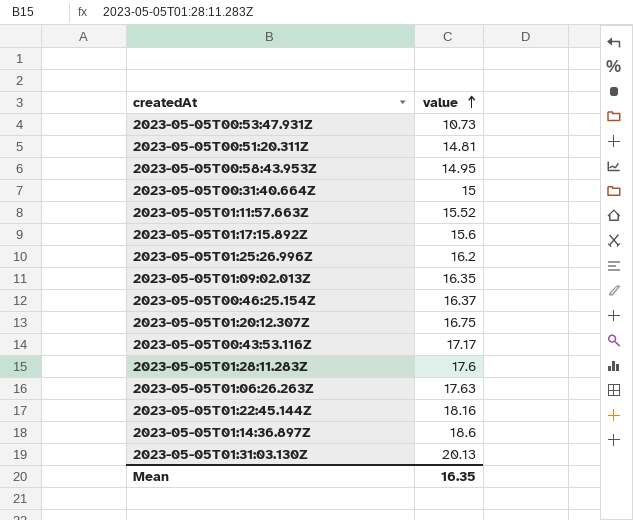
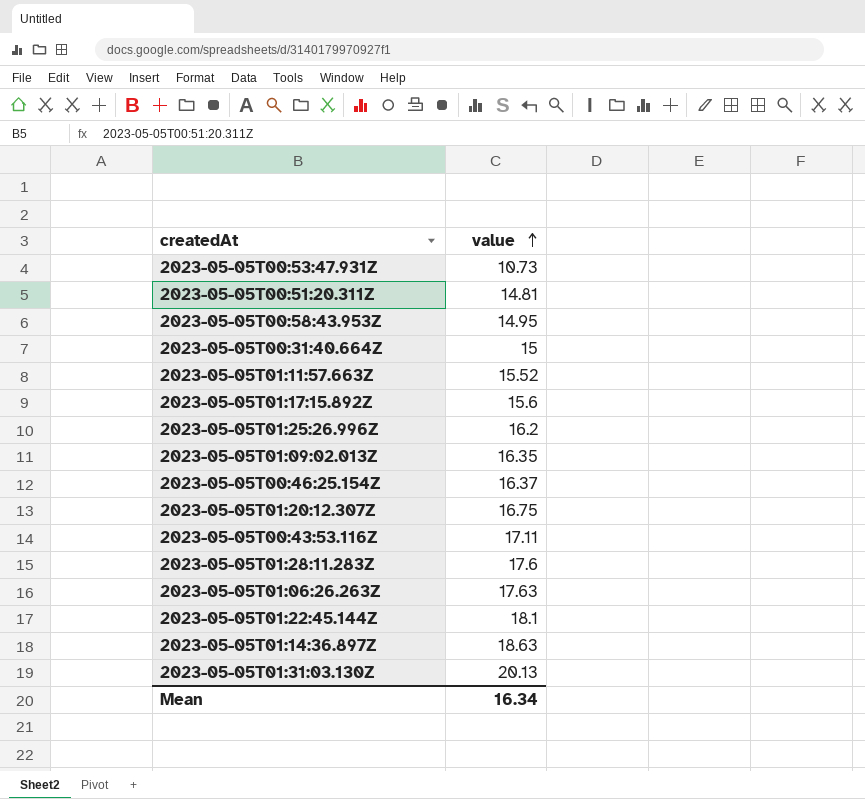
2023-05-05T00:43:53.116Z | value: 17.17 -> 17.11
2023-05-05T01:22:45.144Z | value: 18.16 -> 18.1
2023-05-05T01:14:36.897Z | value: 18.6 -> 18.63
Mean | value: 16.35 -> 16.34

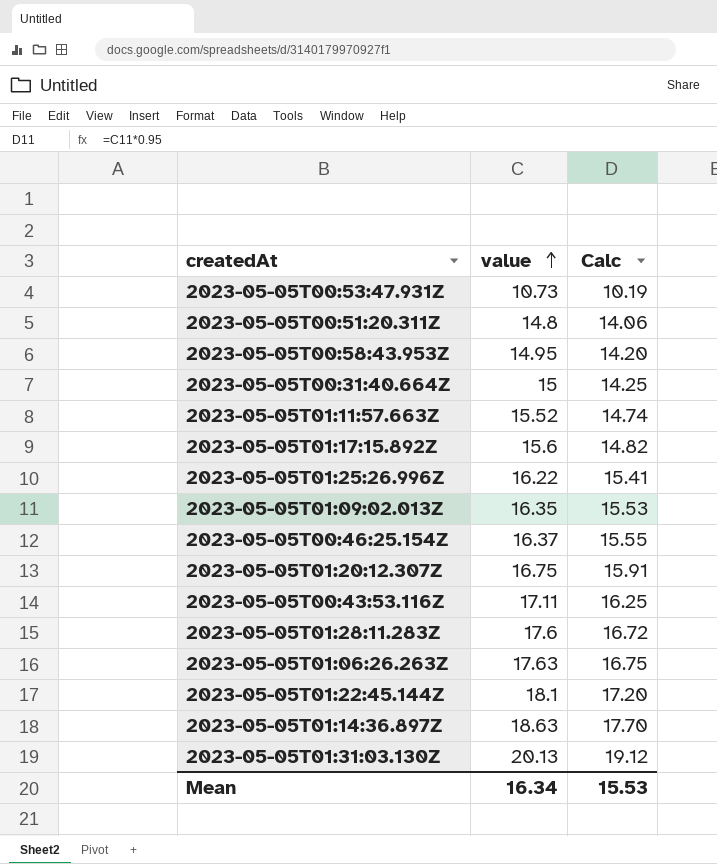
column Calc | formula: none -> [value] * 0.95
2023-05-05T00:51:20.311Z | value: 14.81 -> 14.8
2023-05-05T01:25:26.996Z | value: 16.2 -> 16.22

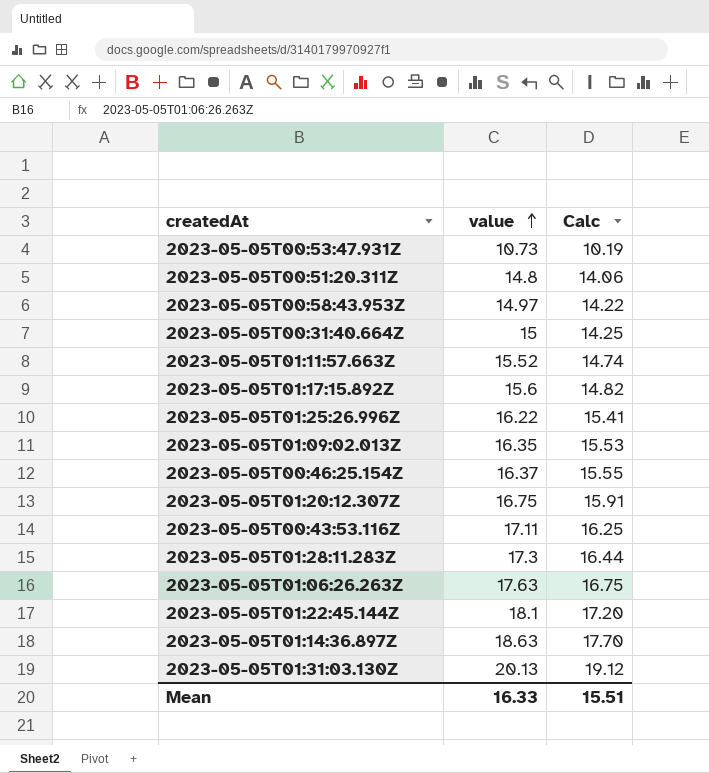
2023-05-05T00:58:43.953Z | value: 14.95 -> 14.97
2023-05-05T00:58:43.953Z | Calc: 14.20 -> 14.22
2023-05-05T01:28:11.283Z | value: 17.6 -> 17.3
2023-05-05T01:28:11.283Z | Calc: 16.72 -> 16.44
Mean | value: 16.34 -> 16.33
Mean | Calc: 15.53 -> 15.51

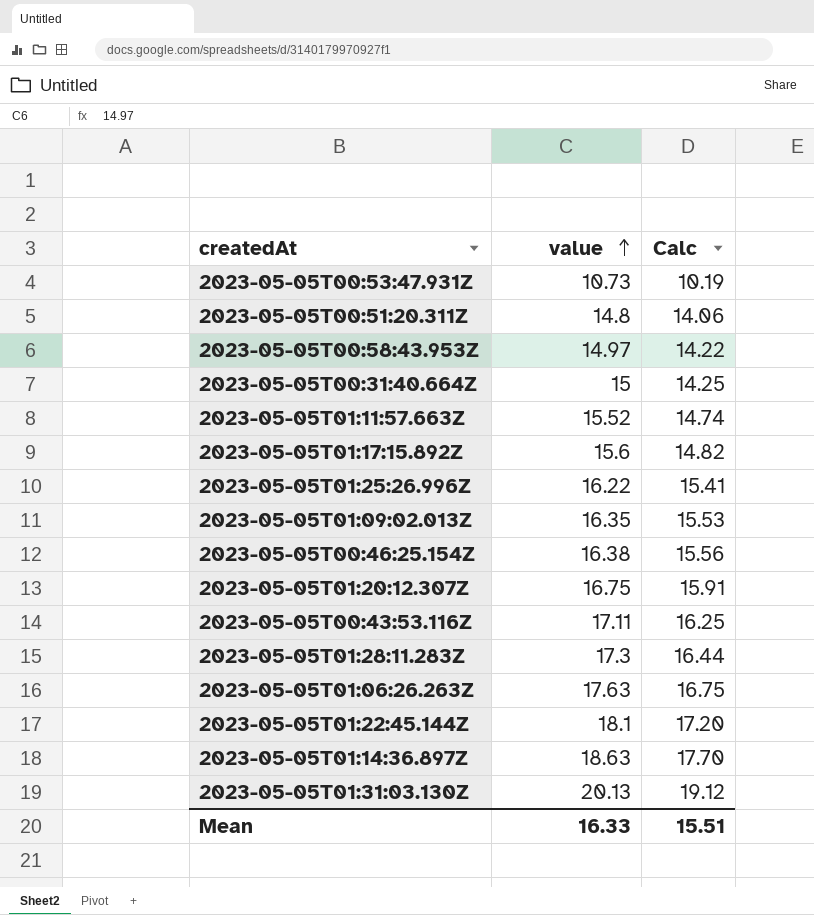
2023-05-05T00:46:25.154Z | value: 16.37 -> 16.38
2023-05-05T00:46:25.154Z | Calc: 15.55 -> 15.56

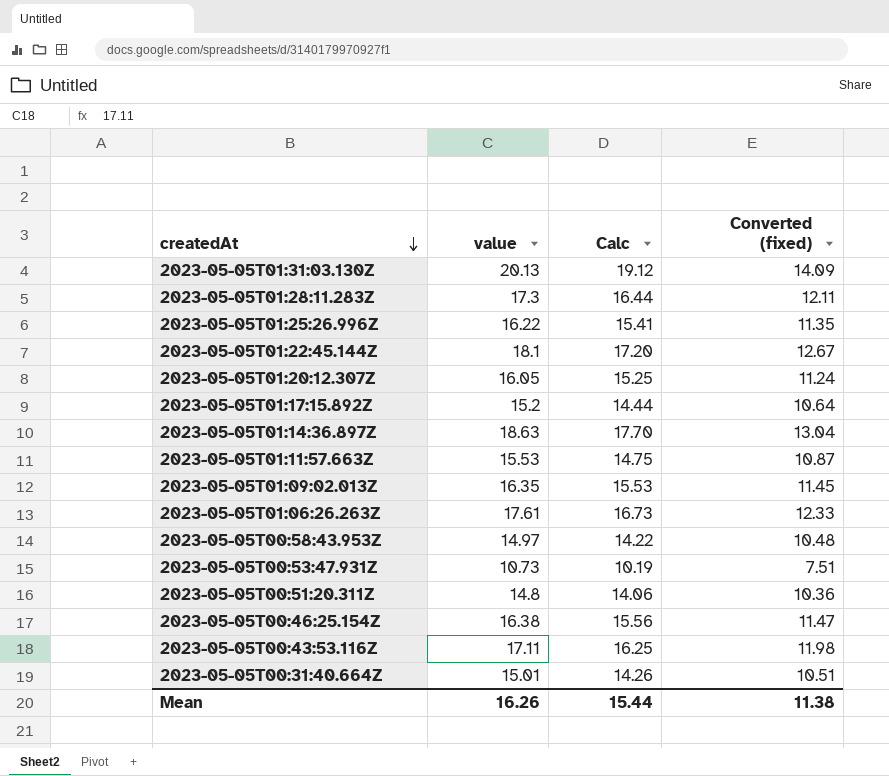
row order: value ascending -> createdAt descending
column Converted (fixed) | formula: none -> [value] * 0.7
2023-05-05T01:20:12.307Z | value: 16.75 -> 16.05
2023-05-05T01:20:12.307Z | Calc: 15.91 -> 15.25
2023-05-05T01:17:15.892Z | value: 15.6 -> 15.2
2023-05-05T01:17:15.892Z | Calc: 14.82 -> 14.44
2023-05-05T01:11:57.663Z | value: 15.52 -> 15.53
2023-05-05T01:11:57.663Z | Calc: 14.74 -> 14.75
2023-05-05T01:06:26.263Z | value: 17.63 -> 17.61
2023-05-05T01:06:26.263Z | Calc: 16.75 -> 16.73
2023-05-05T00:31:40.664Z | value: 15 -> 15.01
2023-05-05T00:31:40.664Z | Calc: 14.25 -> 14.26
Mean | value: 16.33 -> 16.26
Mean | Calc: 15.51 -> 15.44

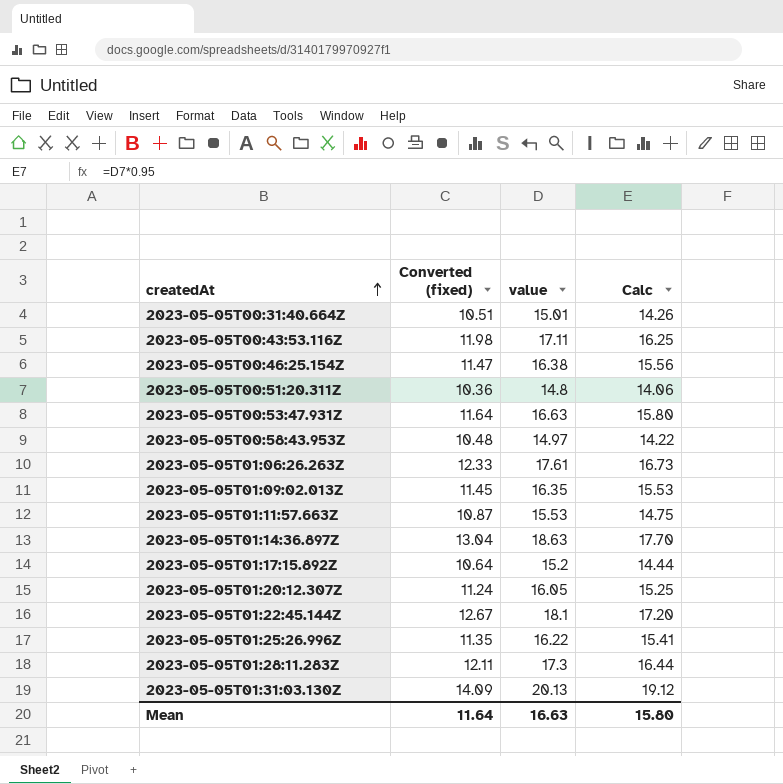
row order: createdAt descending -> createdAt ascending
column Converted (fixed) | position: 4 -> 2
2023-05-05T00:53:47.931Z | Converted (fixed): 7.51 -> 11.64
2023-05-05T00:53:47.931Z | value: 10.73 -> 16.63
2023-05-05T00:53:47.931Z | Calc: 10.19 -> 15.80
Mean | Converted (fixed): 11.38 -> 11.64
Mean | value: 16.26 -> 16.63
Mean | Calc: 15.44 -> 15.80

